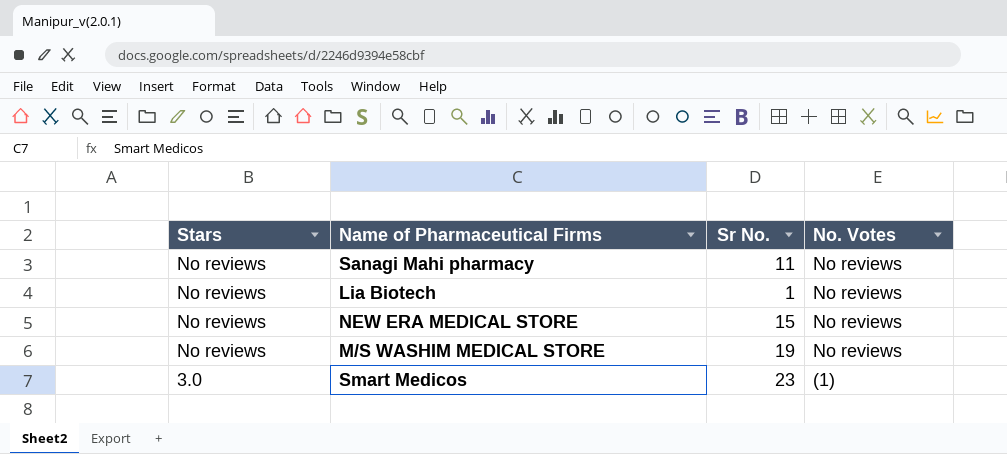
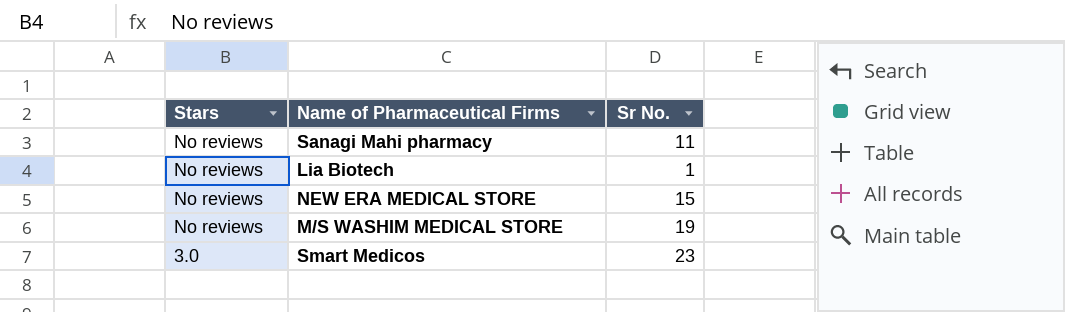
column No. Votes | position: 4 -> none

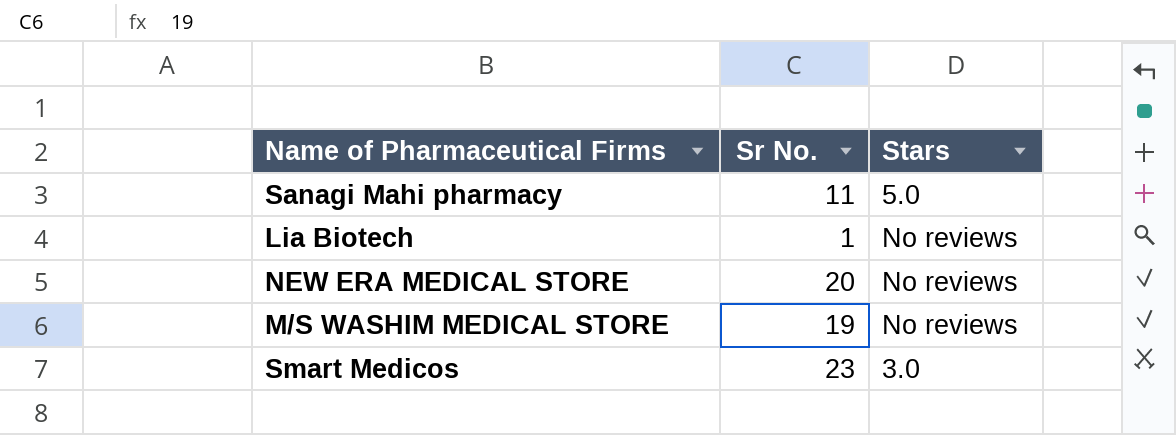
column Stars | position: 1 -> 3
Sanagi Mahi pharmacy | Stars: No reviews -> 5.0
NEW ERA MEDICAL STORE | Sr No.: 15 -> 20

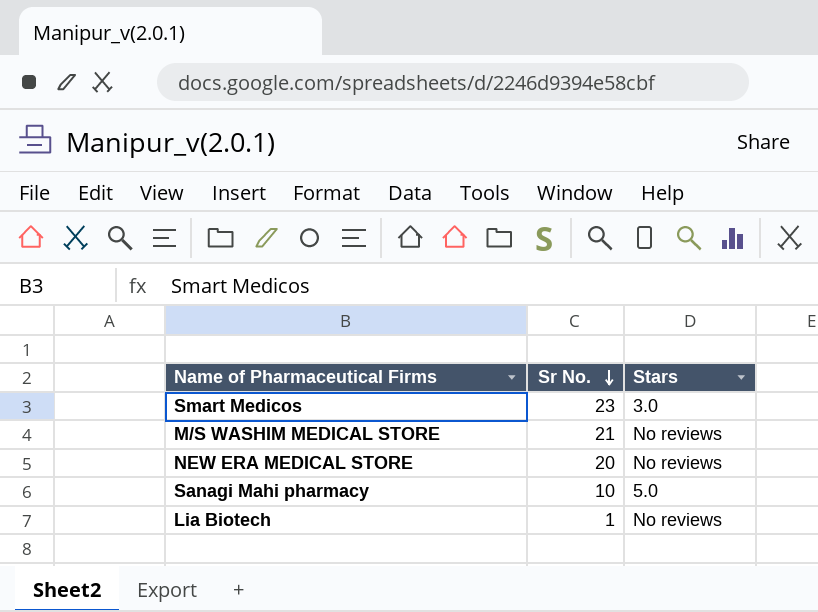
row order: none -> Sr No. descending
M/S WASHIM MEDICAL STORE | Sr No.: 19 -> 21
Sanagi Mahi pharmacy | Sr No.: 11 -> 10

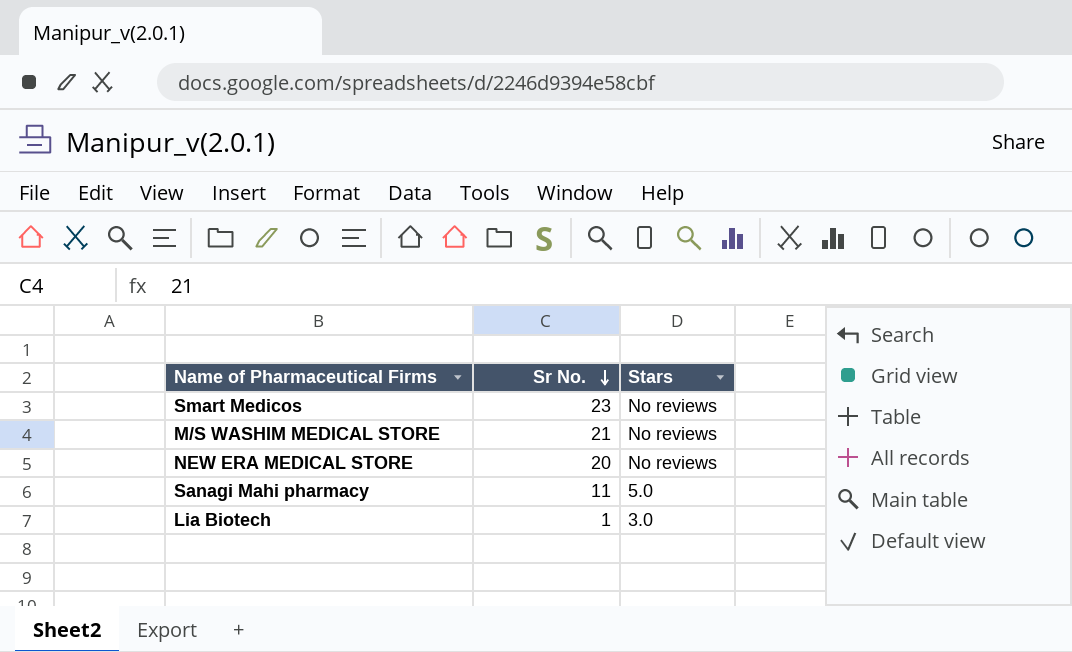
Smart Medicos | Stars: 3.0 -> No reviews
Sanagi Mahi pharmacy | Sr No.: 10 -> 11
Lia Biotech | Stars: No reviews -> 3.0

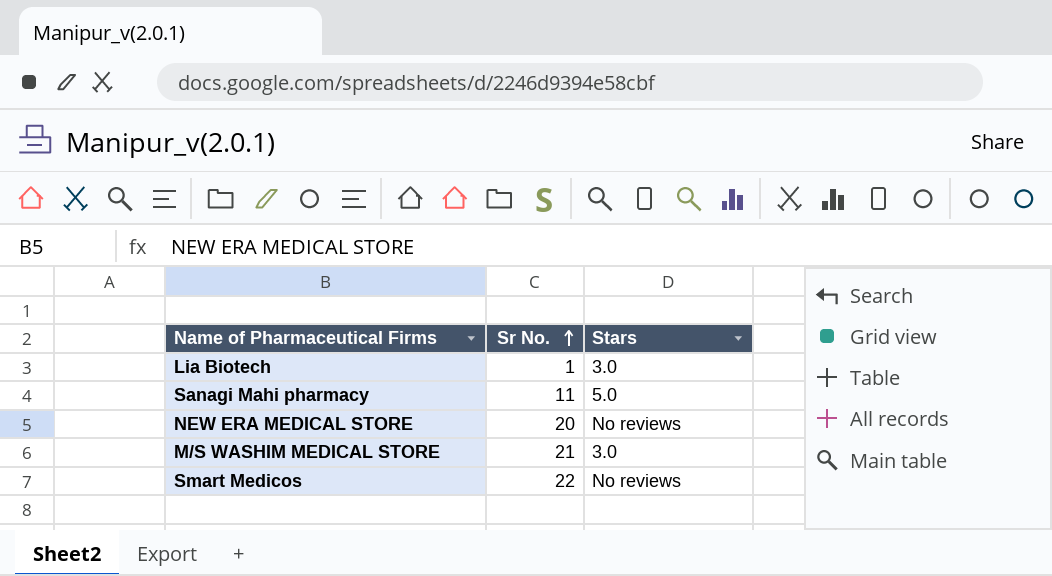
row order: Sr No. descending -> Sr No. ascending
M/S WASHIM MEDICAL STORE | Stars: No reviews -> 3.0
Smart Medicos | Sr No.: 23 -> 22

